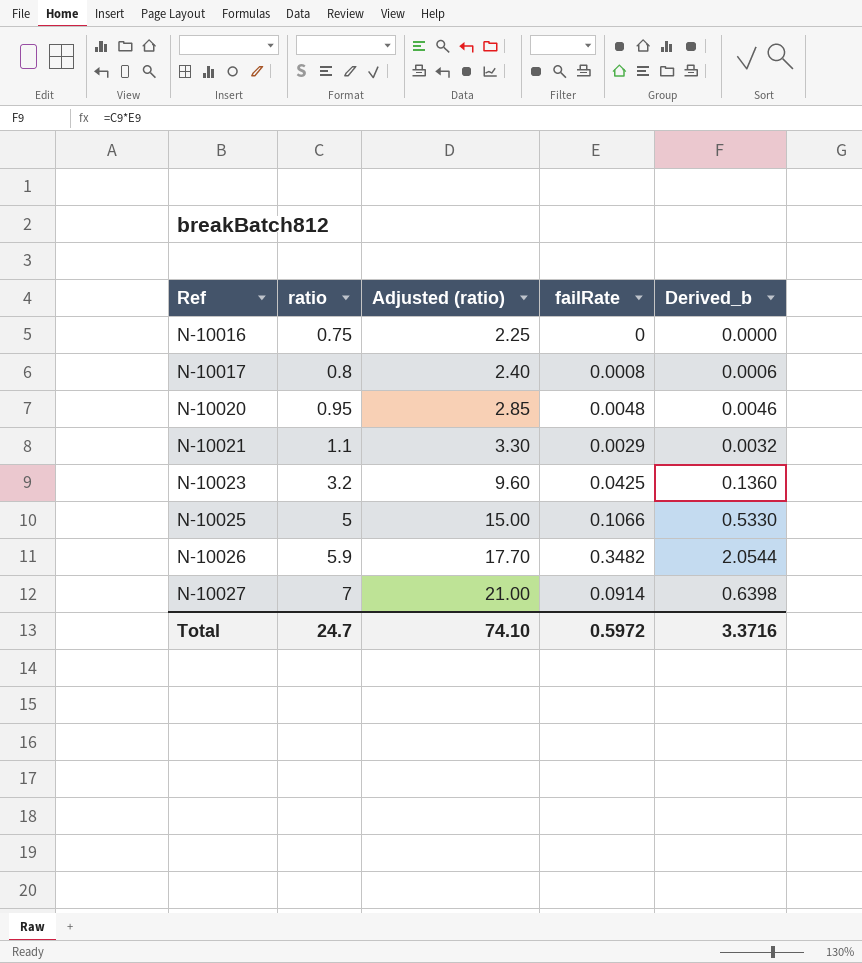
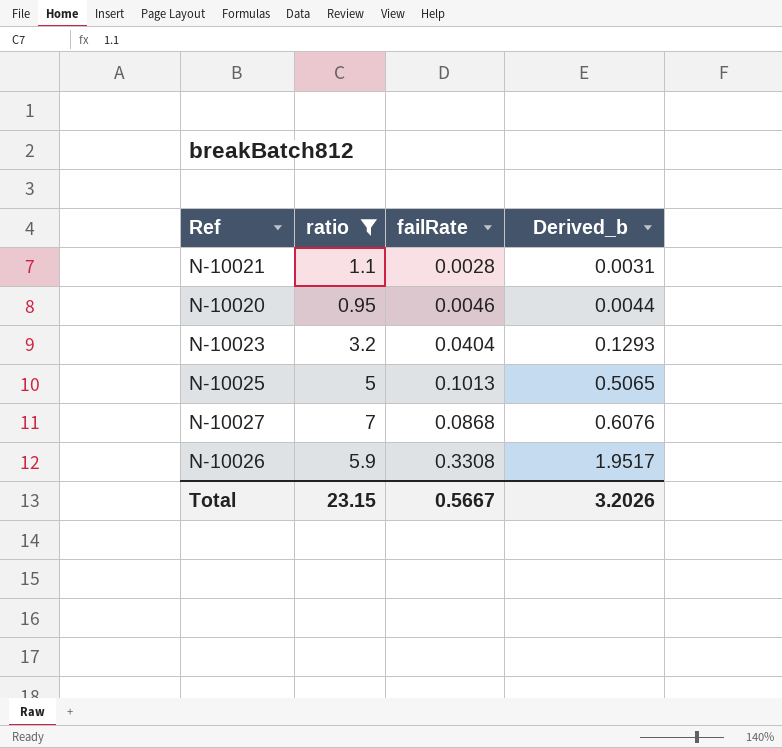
filter: none -> ratio >= 0.95
row order: Ref ascending -> Derived_b ascending
column Adjusted (ratio) | formula: [ratio] * 3 -> none
N-10021 | failRate: 0.0029 -> 0.0028
N-10021 | Derived_b: 0.0032 -> 0.0031
N-10020 | failRate: 0.0048 -> 0.0046
N-10020 | Derived_b: 0.0046 -> 0.0044
N-10023 | failRate: 0.0425 -> 0.0404
N-10023 | Derived_b: 0.1360 -> 0.1293
N-10025 | failRate: 0.1066 -> 0.1013
N-10025 | Derived_b: 0.5330 -> 0.5065
N-10027 | failRate: 0.0914 -> 0.0868
N-10027 | Derived_b: 0.6398 -> 0.6076
N-10026 | failRate: 0.3482 -> 0.3308
N-10026 | Derived_b: 2.0544 -> 1.9517
Total | ratio: 24.7 -> 23.15
Total | failRate: 0.5972 -> 0.5667
Total | Derived_b: 3.3716 -> 3.2026

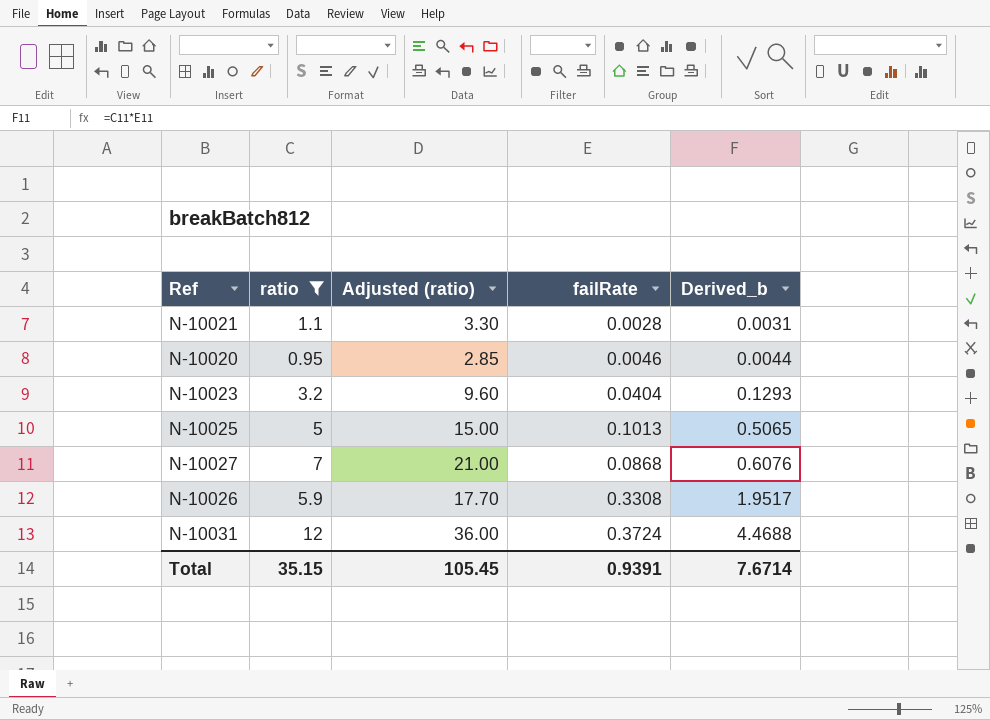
column Adjusted (ratio) | formula: none -> [ratio] * 3
row N-10031: none -> 12 | 36.00 | 0.3724 | 4.4688
Total | ratio: 23.15 -> 35.15
Total | failRate: 0.5667 -> 0.9391
Total | Derived_b: 3.2026 -> 7.6714

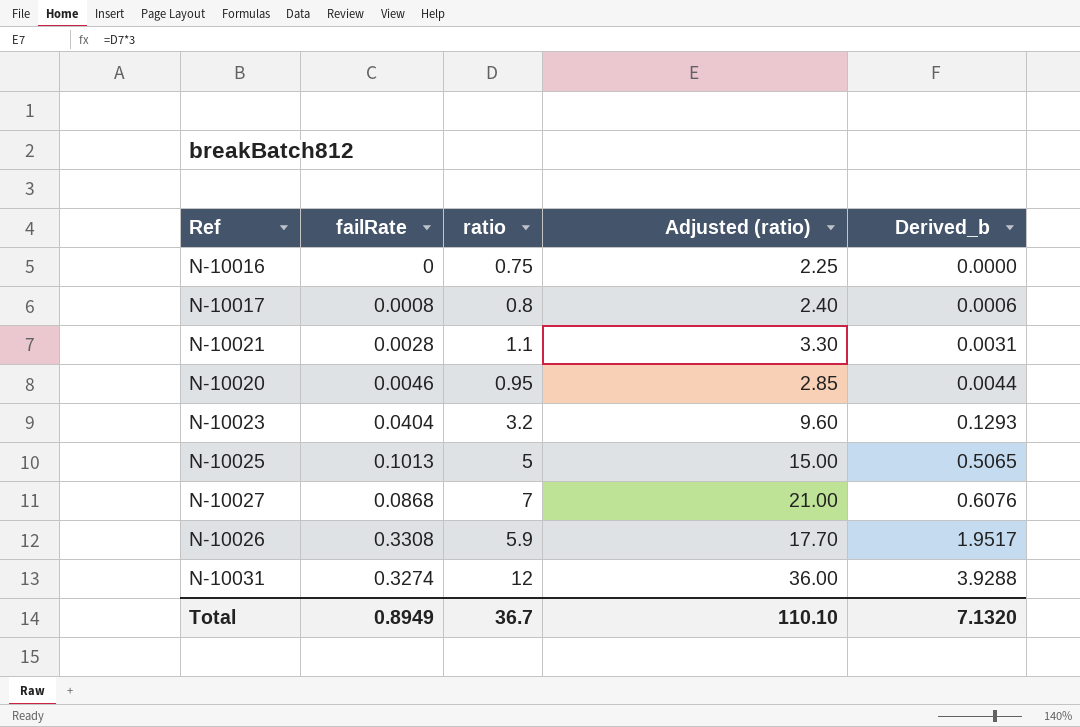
filter: ratio >= 0.95 -> none
column failRate | position: 4 -> 2
N-10031 | failRate: 0.3724 -> 0.3274
N-10031 | Derived_b: 4.4688 -> 3.9288
Total | failRate: 0.9391 -> 0.8949
Total | ratio: 35.15 -> 36.7
Total | Adjusted (ratio): 105.45 -> 110.10
Total | Derived_b: 7.6714 -> 7.1320

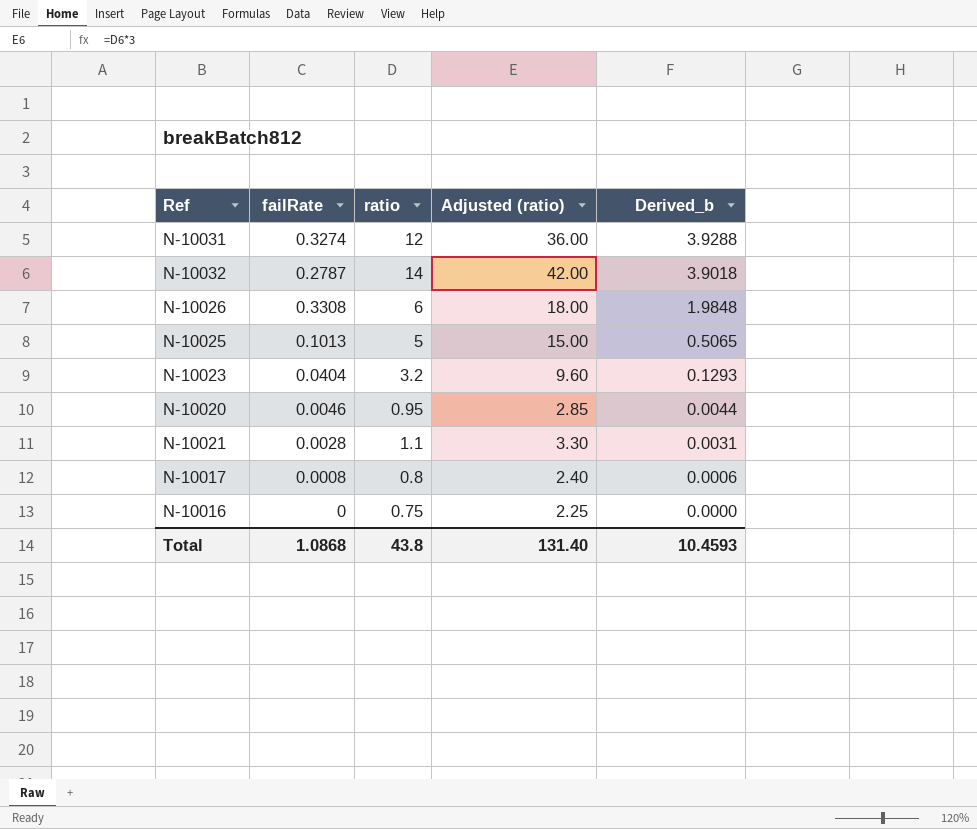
row order: Derived_b ascending -> Derived_b descending
row N-10027: 0.0868 | 7 | 21.00 | 0.6076 -> none
row N-10032: none -> 0.2787 | 14 | 42.00 | 3.9018
N-10026 | ratio: 5.9 -> 6
N-10026 | Adjusted (ratio): 17.70 -> 18.00
N-10026 | Derived_b: 1.9517 -> 1.9848
Total | failRate: 0.8949 -> 1.0868
Total | ratio: 36.7 -> 43.8
Total | Adjusted (ratio): 110.10 -> 131.40
Total | Derived_b: 7.1320 -> 10.4593

